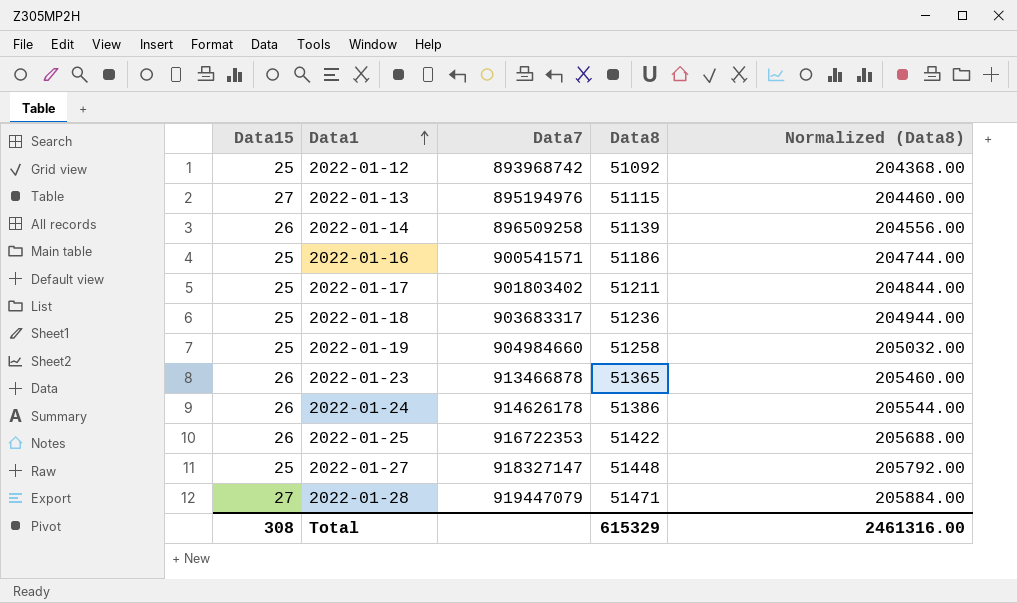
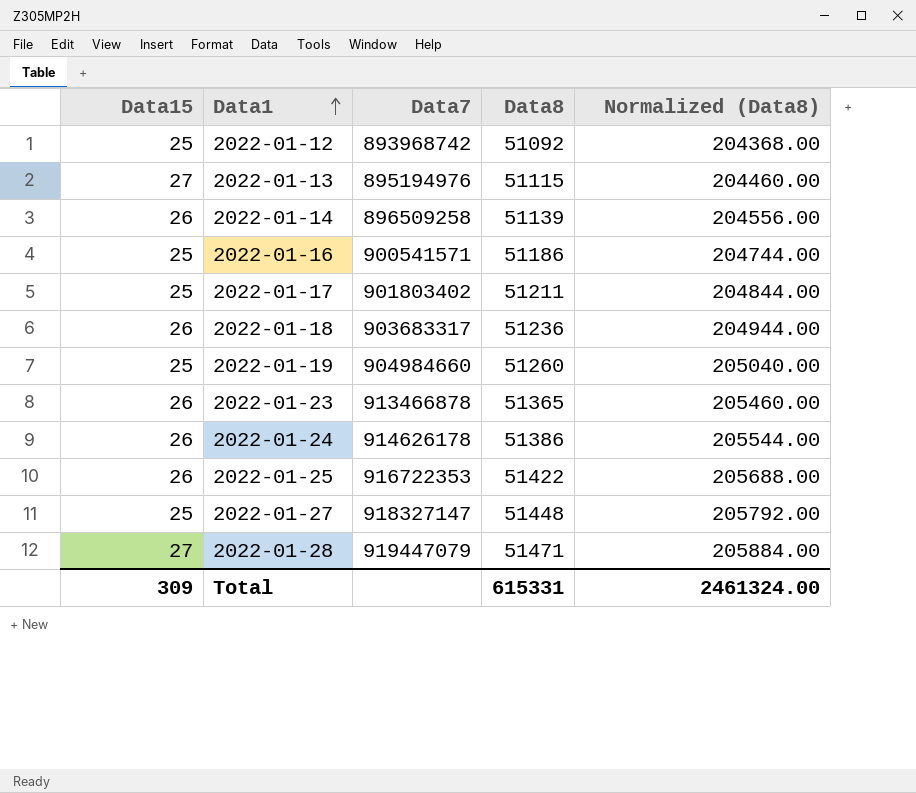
2022-01-18 | Data15: 25 -> 26
2022-01-19 | Data8: 51258 -> 51260
2022-01-19 | Normalized (Data8): 205032.00 -> 205040.00
Total | Data15: 308 -> 309
Total | Data8: 615329 -> 615331
Total | Normalized (Data8): 2461316.00 -> 2461324.00

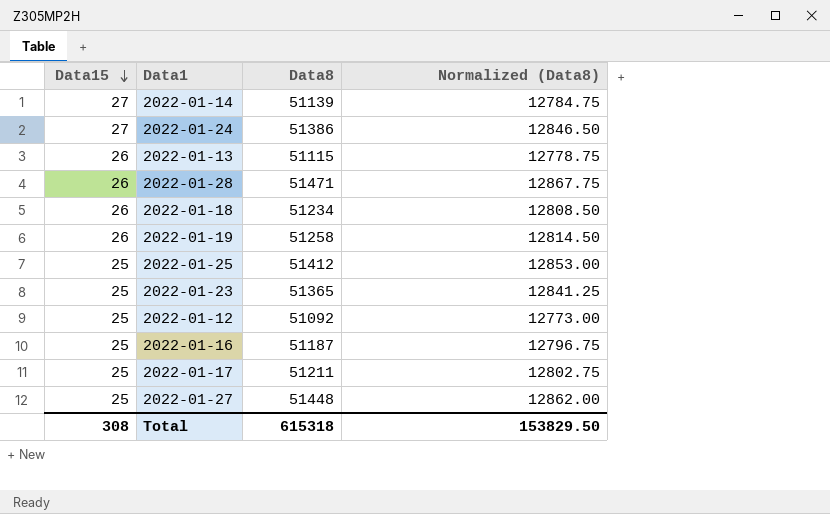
row order: Data1 ascending -> Data15 descending
column Data7 | position: 3 -> none
column Normalized (Data8) | formula: [Data8] * 4 -> [Data8] * 0.25
2022-01-14 | Data15: 26 -> 27
2022-01-24 | Data15: 26 -> 27
2022-01-13 | Data15: 27 -> 26
2022-01-28 | Data15: 27 -> 26
2022-01-18 | Data8: 51236 -> 51234
2022-01-19 | Data15: 25 -> 26
2022-01-19 | Data8: 51260 -> 51258
2022-01-25 | Data15: 26 -> 25
2022-01-25 | Data8: 51422 -> 51412
2022-01-23 | Data15: 26 -> 25
2022-01-16 | Data8: 51186 -> 51187
Total | Data15: 309 -> 308
Total | Data8: 615331 -> 615318
Total | Normalized (Data8): 2461324.00 -> 153829.50

